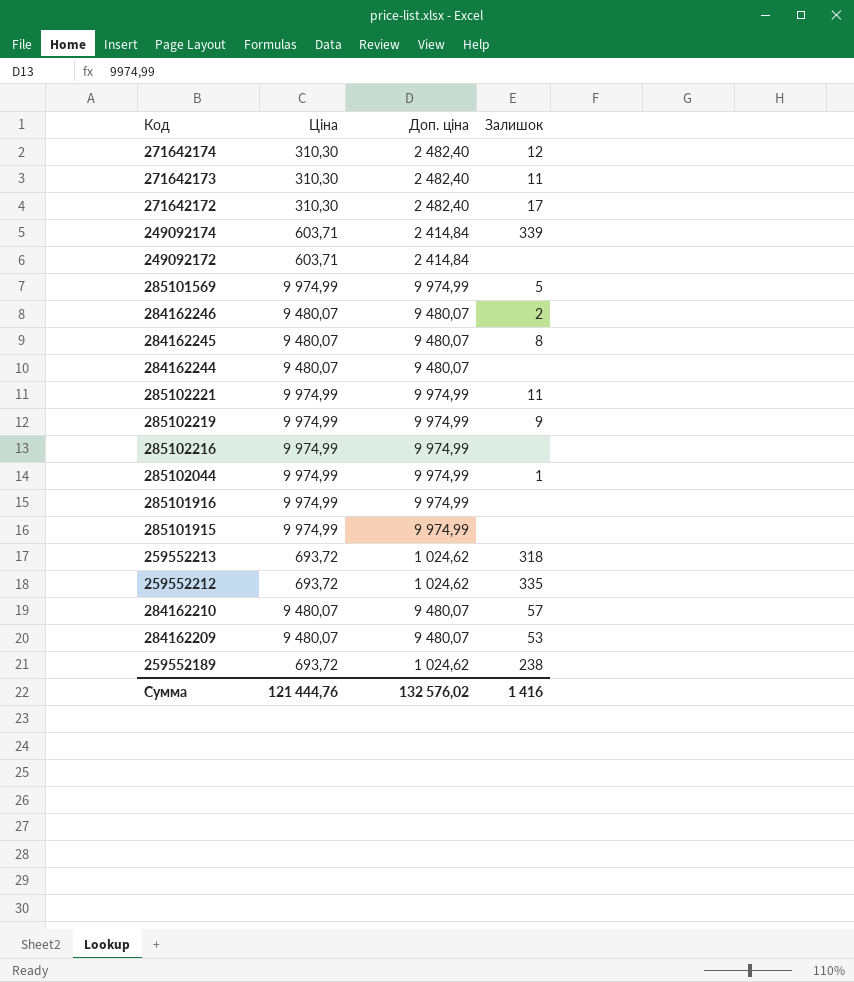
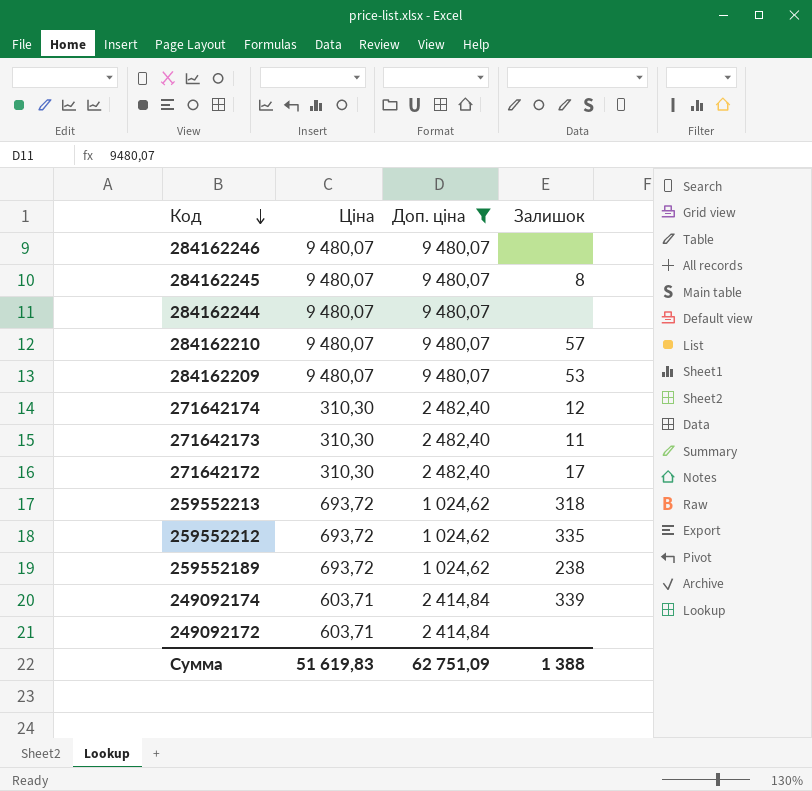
filter: none -> Доп. ціна != 9 974,99
row order: none -> Код descending
284162246 | Залишок: 2 -> none
Сумма | Ціна: 121 444,76 -> 51 619,83
Сумма | Доп. ціна: 132 576,02 -> 62 751,09
Сумма | Залишок: 1 416 -> 1 388

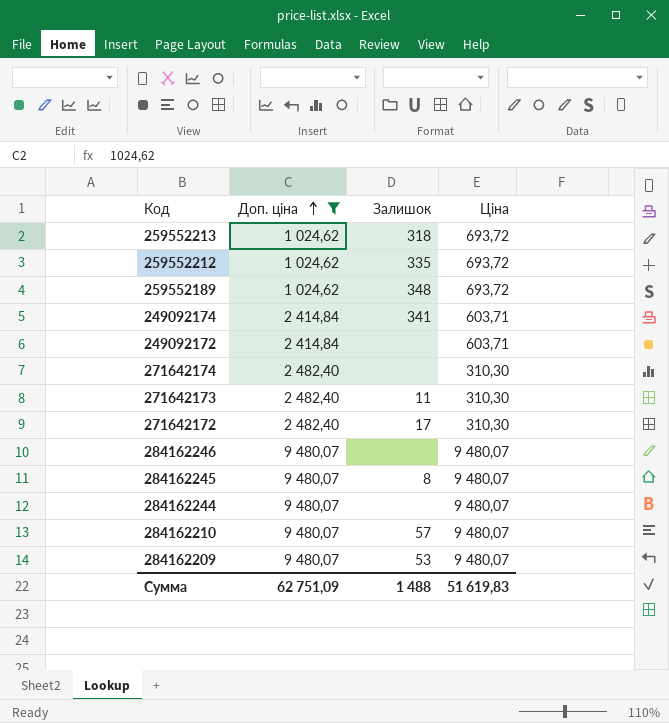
row order: Код descending -> Доп. ціна ascending
column Ціна | position: 2 -> 4
259552189 | Залишок: 238 -> 348
249092174 | Залишок: 339 -> 341
271642174 | Залишок: 12 -> none
Сумма | Залишок: 1 388 -> 1 488

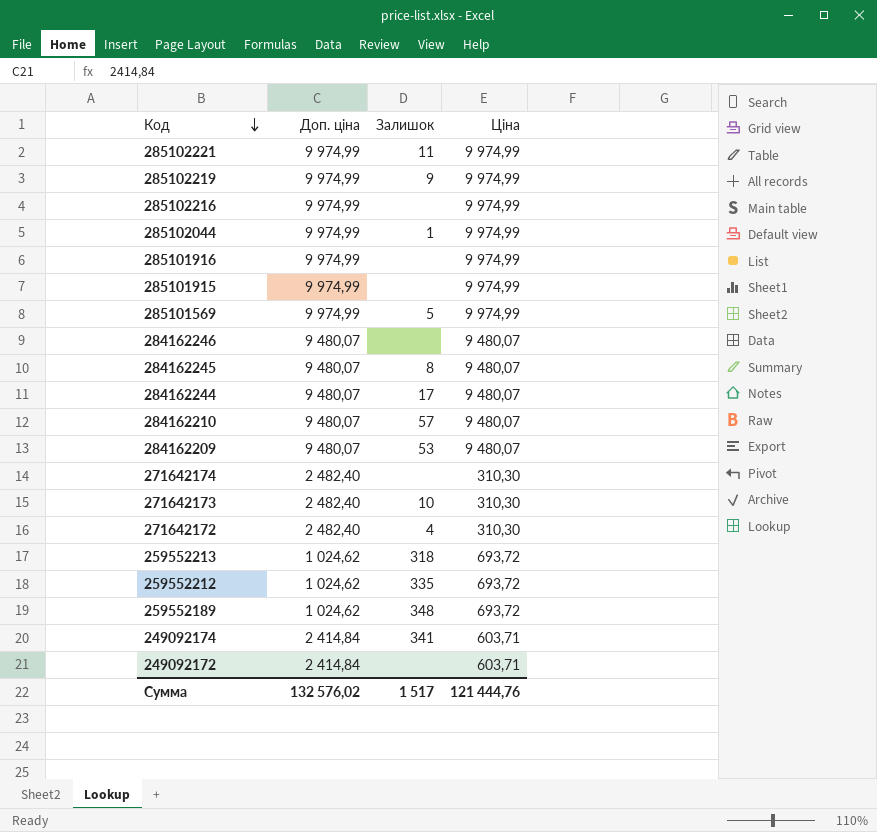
filter: Доп. ціна != 9 974,99 -> none
row order: Доп. ціна ascending -> Код descending
284162244 | Залишок: none -> 17
271642173 | Залишок: 11 -> 10
271642172 | Залишок: 17 -> 4
Сумма | Доп. ціна: 62 751,09 -> 132 576,02
Сумма | Залишок: 1 488 -> 1 517
Сумма | Ціна: 51 619,83 -> 121 444,76

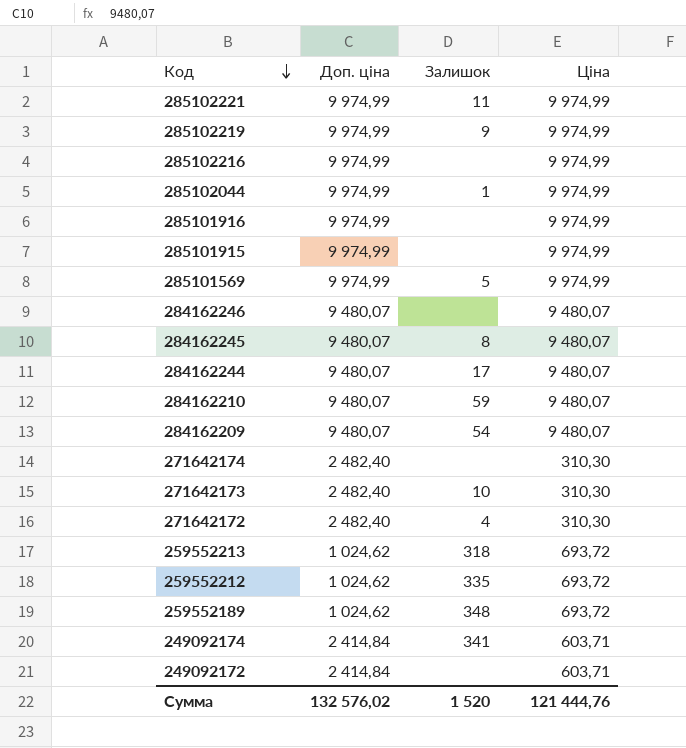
284162210 | Залишок: 57 -> 59
284162209 | Залишок: 53 -> 54
Сумма | Залишок: 1 517 -> 1 520

